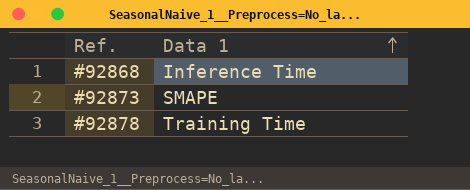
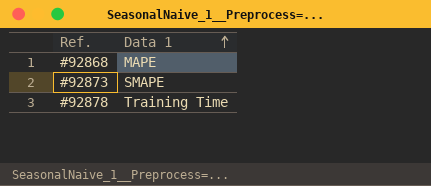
#92868 | Data 1: Inference Time -> MAPE

